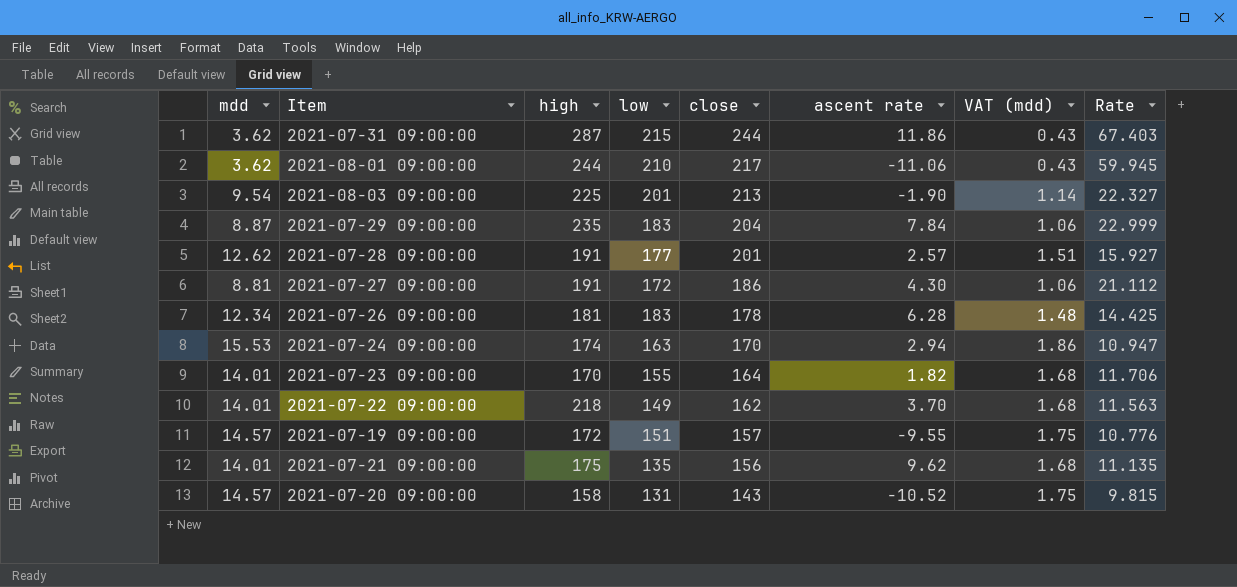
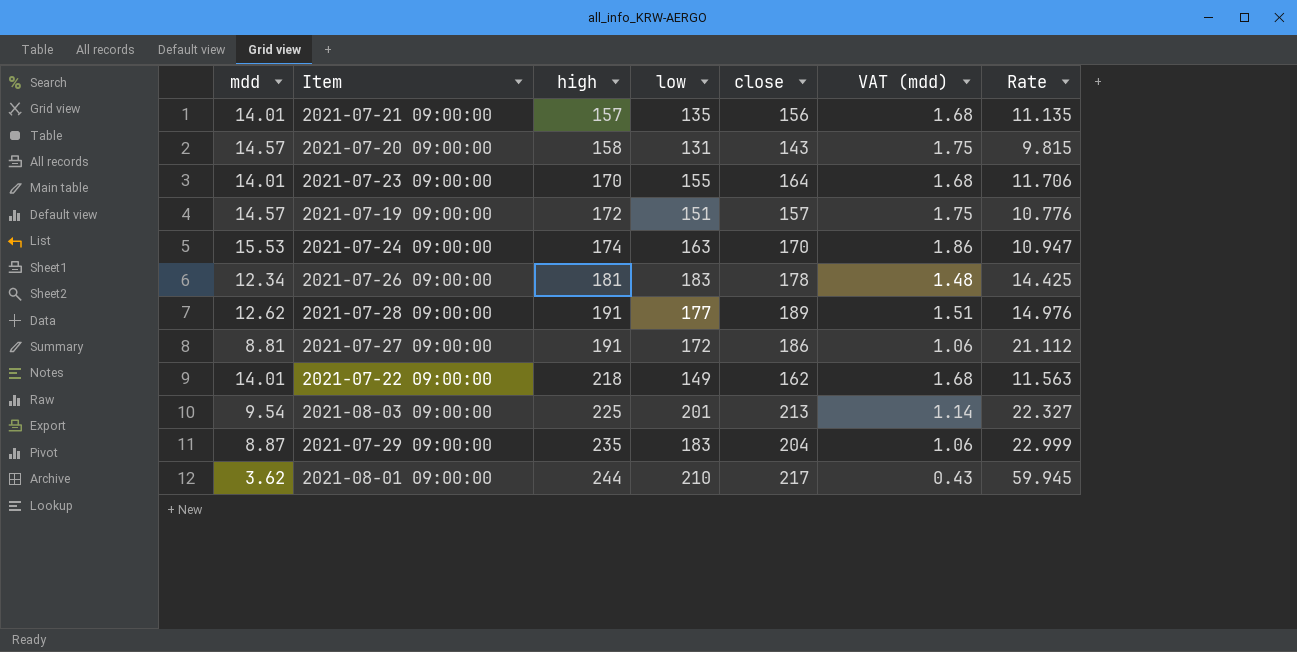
row order: close descending -> high ascending
column ascent rate | position: 6 -> none
row 2021-07-31 09:00:00: 3.62 | 287 | 215 | 244 | 11.86 | 0.43 | 67.403 -> none
2021-07-21 09:00:00 | high: 175 -> 157
2021-07-28 09:00:00 | close: 201 -> 189
2021-07-28 09:00:00 | Rate: 15.927 -> 14.976

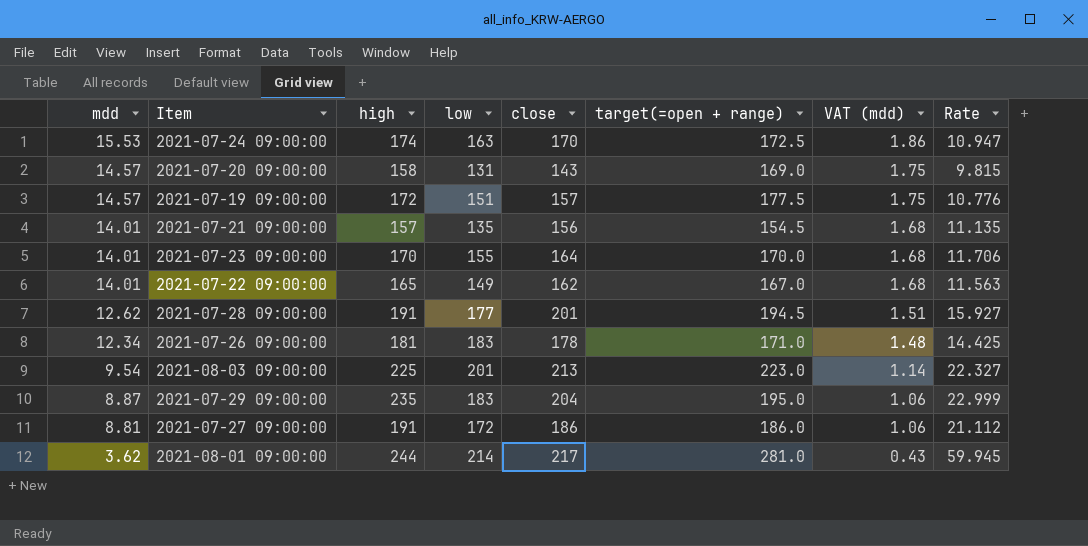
row order: high ascending -> mdd descending
column target(=open + range) | position: none -> 6
2021-07-22 09:00:00 | high: 218 -> 165
2021-07-28 09:00:00 | close: 189 -> 201
2021-07-28 09:00:00 | Rate: 14.976 -> 15.927
2021-08-01 09:00:00 | low: 210 -> 214

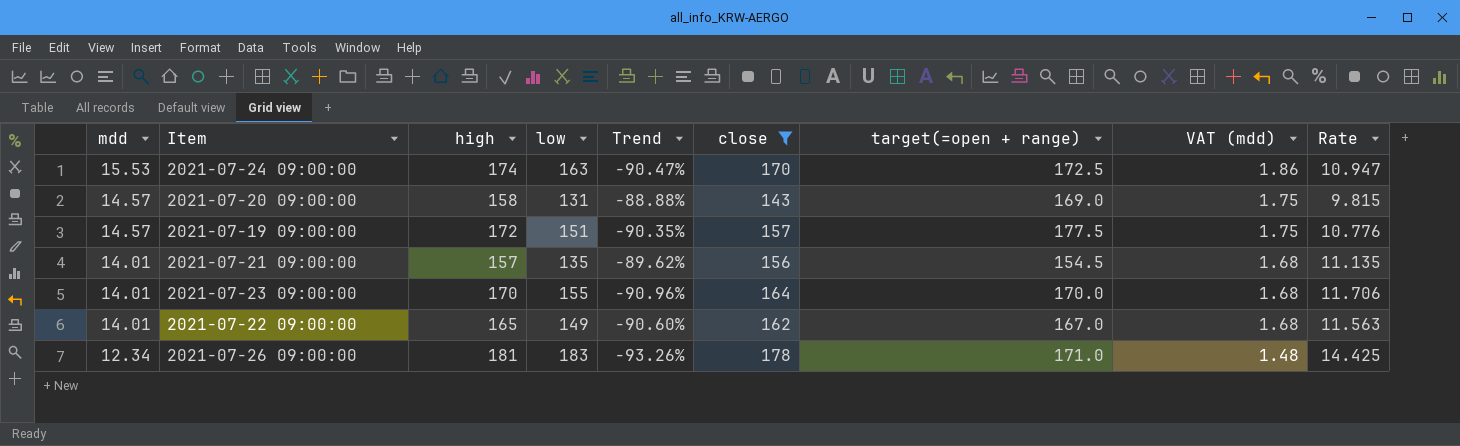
filter: none -> close <= 178
column Trend | formula: none -> ([mdd] - [low]) / [low]

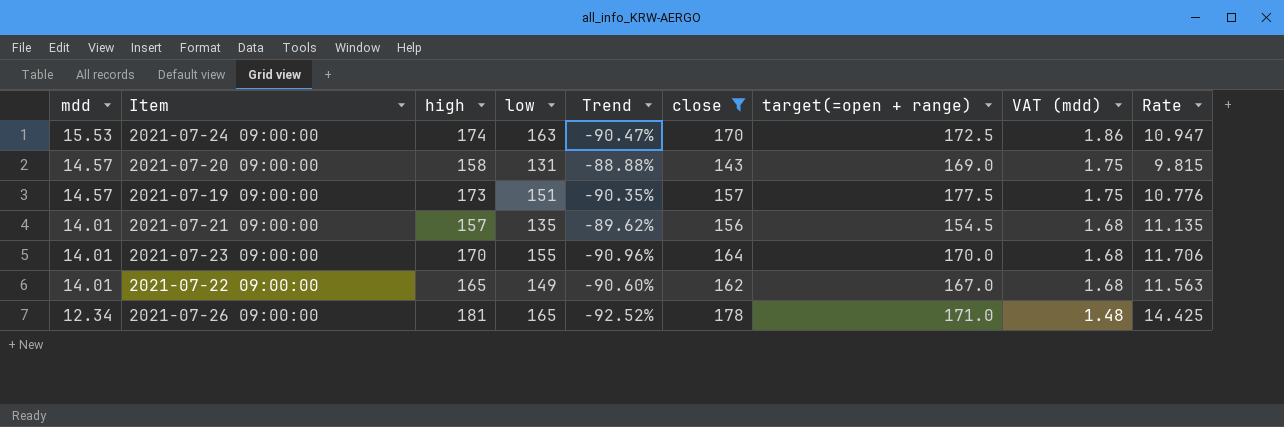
2021-07-19 09:00:00 | high: 172 -> 173
2021-07-26 09:00:00 | low: 183 -> 165
2021-07-26 09:00:00 | Trend: -93.26% -> -92.52%

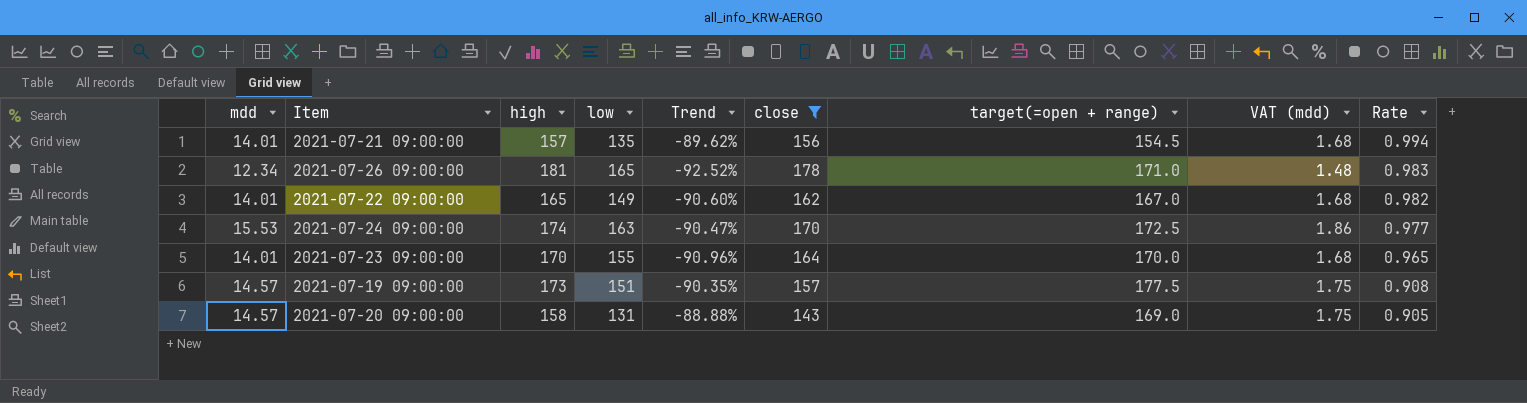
row order: mdd descending -> Rate descending
column Rate | formula: [close] / [mdd] -> [close] / [high]

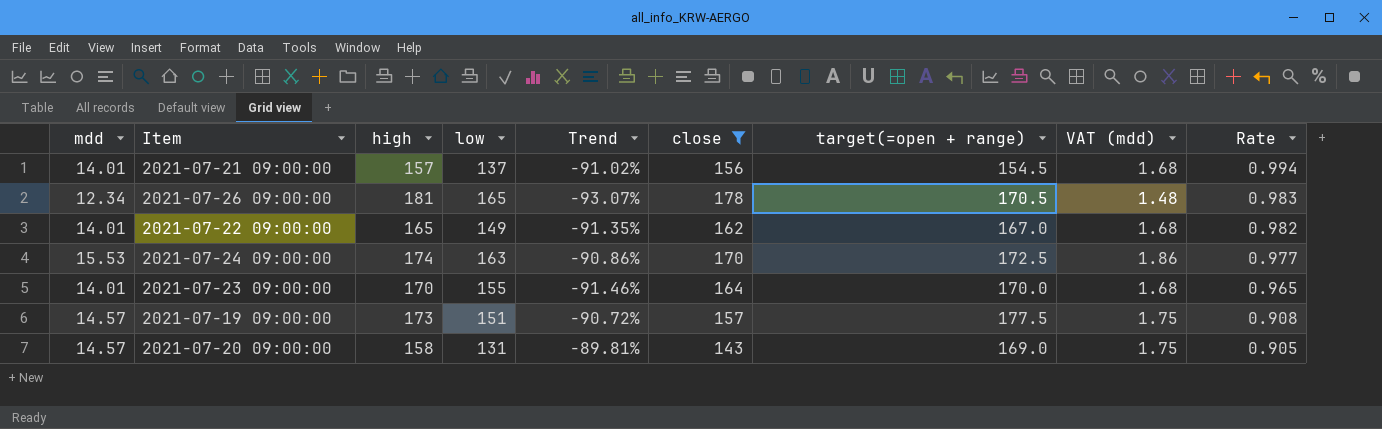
column Trend | formula: ([mdd] - [low]) / [low] -> ([mdd] - [close]) / [close]
2021-07-21 09:00:00 | low: 135 -> 137
2021-07-26 09:00:00 | target(=open + range): 171.0 -> 170.5

